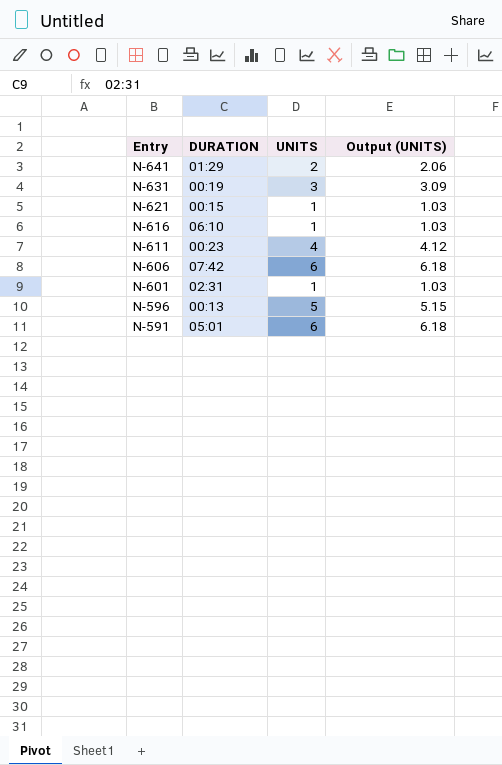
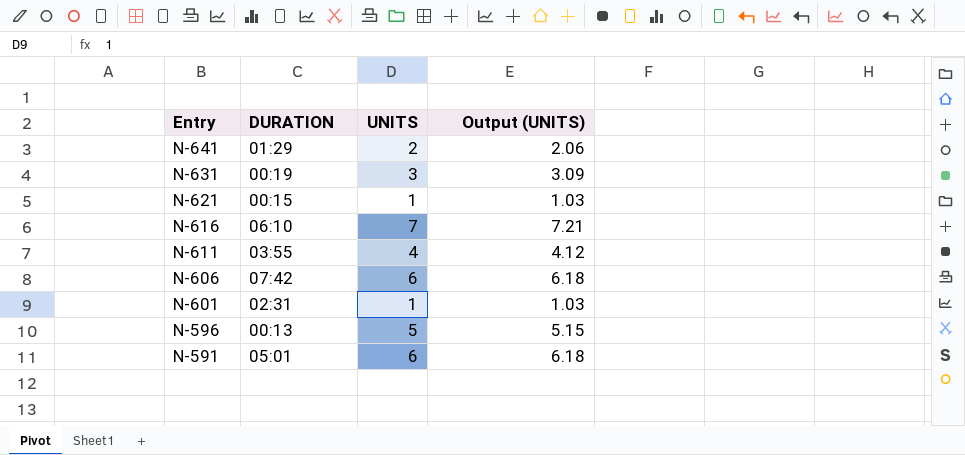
N-616 | UNITS: 1 -> 7
N-616 | Output (UNITS): 1.03 -> 7.21
N-611 | DURATION: 00:23 -> 03:55

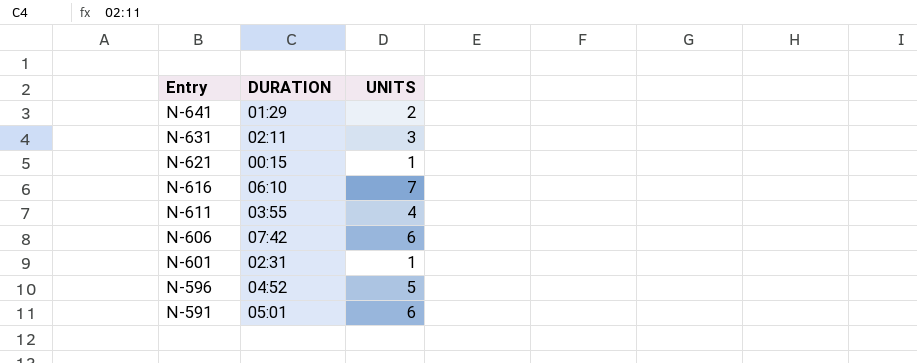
column Output (UNITS) | formula: [UNITS] * 1.03 -> none
N-631 | DURATION: 00:19 -> 02:11
N-596 | DURATION: 00:13 -> 04:52

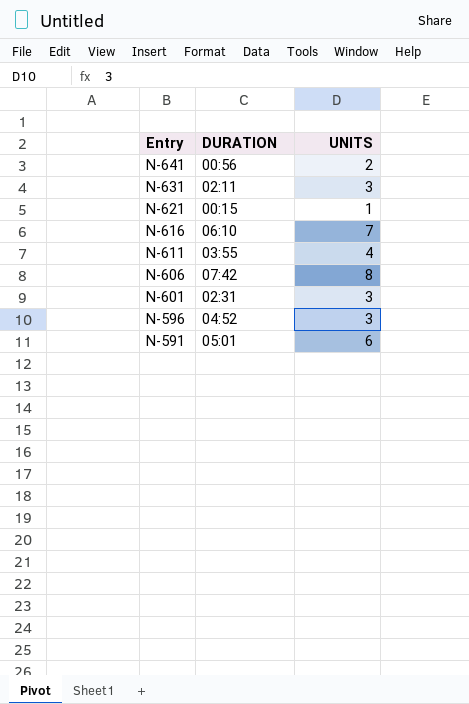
N-641 | DURATION: 01:29 -> 00:56
N-606 | UNITS: 6 -> 8
N-601 | UNITS: 1 -> 3
N-596 | UNITS: 5 -> 3

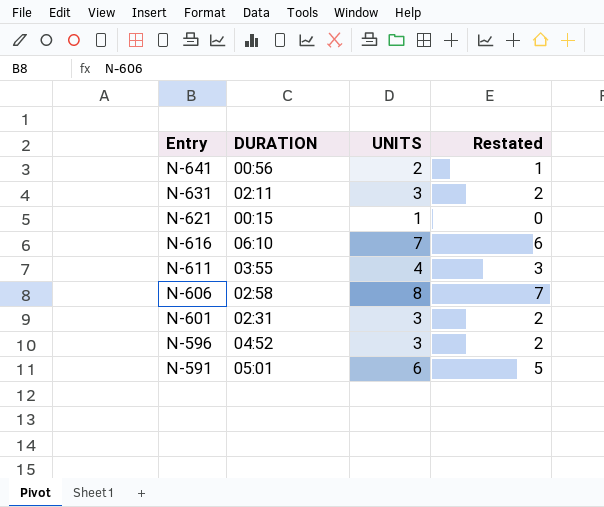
column Restated | formula: none -> [UNITS] - 1
N-606 | DURATION: 07:42 -> 02:58

